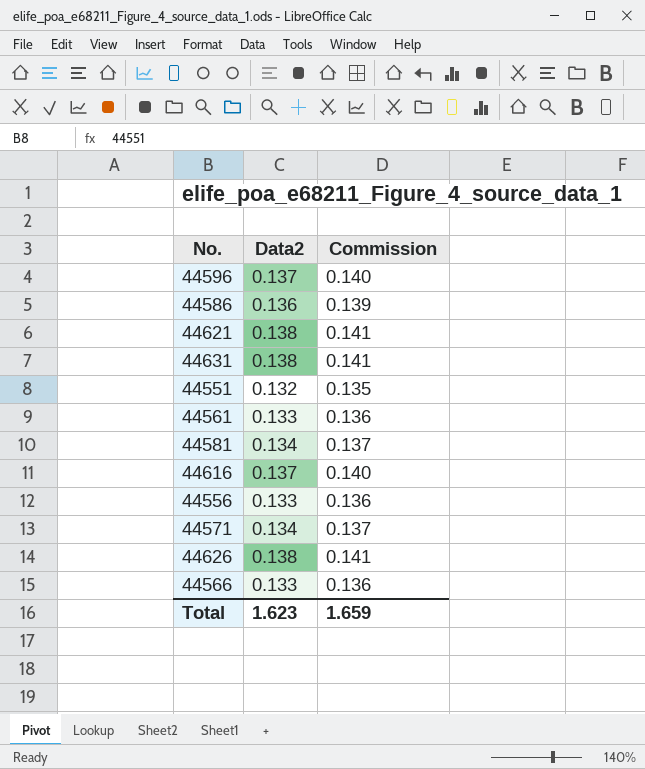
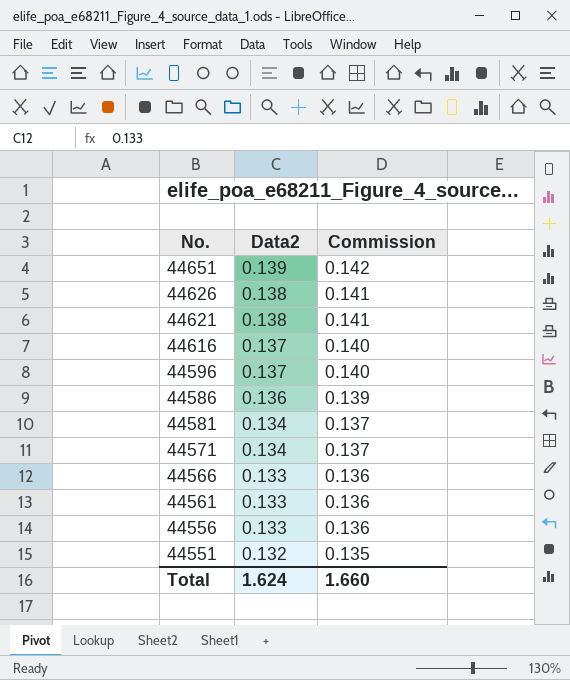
row order: none -> No. descending
row 44631: 0.138 | 0.141 -> none
row 44651: none -> 0.139 | 0.142
Total | Data2: 1.623 -> 1.624
Total | Commission: 1.659 -> 1.660

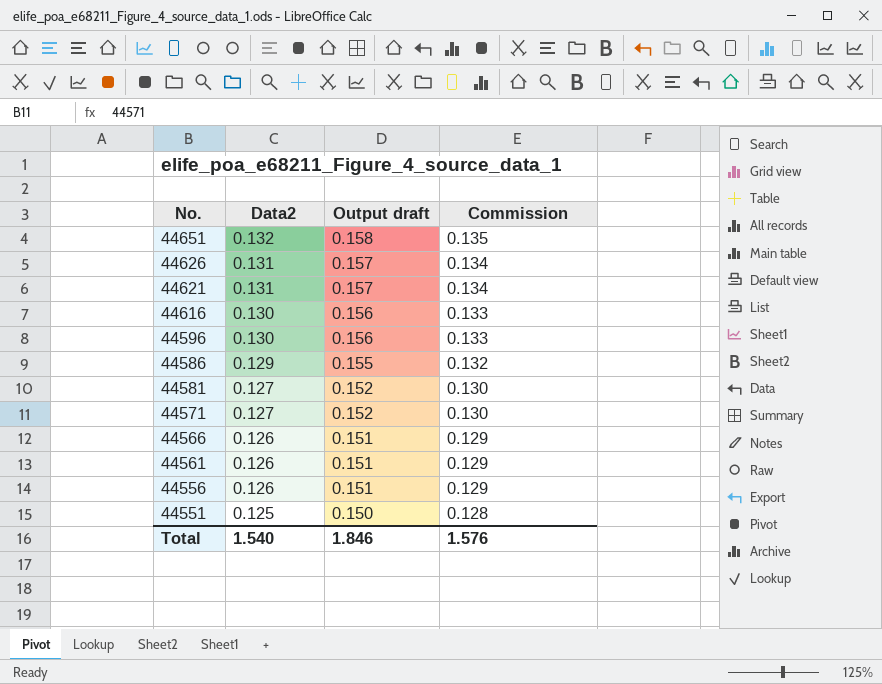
column Output draft | formula: none -> [Data2] * 1.2
44651 | Data2: 0.139 -> 0.132
44651 | Commission: 0.142 -> 0.135
44626 | Data2: 0.138 -> 0.131
44626 | Commission: 0.141 -> 0.134
44621 | Data2: 0.138 -> 0.131
44621 | Commission: 0.141 -> 0.134
44616 | Data2: 0.137 -> 0.130
44616 | Commission: 0.140 -> 0.133
44596 | Data2: 0.137 -> 0.130
44596 | Commission: 0.140 -> 0.133
44586 | Data2: 0.136 -> 0.129
44586 | Commission: 0.139 -> 0.132
44581 | Data2: 0.134 -> 0.127
44581 | Commission: 0.137 -> 0.130
44571 | Data2: 0.134 -> 0.127
44571 | Commission: 0.137 -> 0.130
44566 | Data2: 0.133 -> 0.126
44566 | Commission: 0.136 -> 0.129
44561 | Data2: 0.133 -> 0.126
44561 | Commission: 0.136 -> 0.129
44556 | Data2: 0.133 -> 0.126
44556 | Commission: 0.136 -> 0.129
44551 | Data2: 0.132 -> 0.125
44551 | Commission: 0.135 -> 0.128
Total | Data2: 1.624 -> 1.540
Total | Commission: 1.660 -> 1.576

